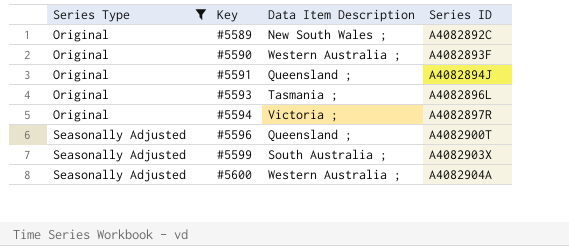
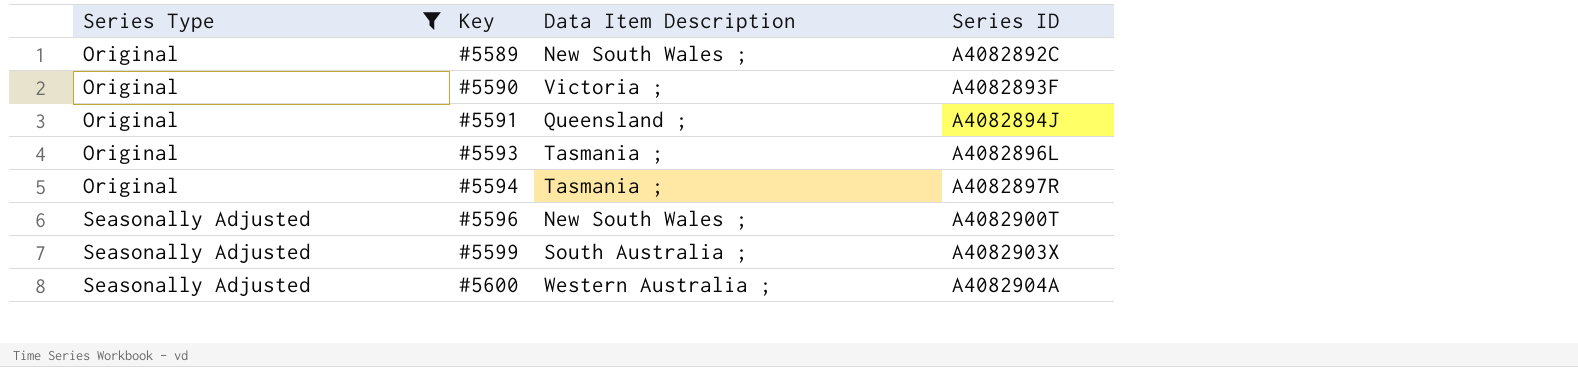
#5590 | Data Item Description: Western Australia ; -> Victoria ;
#5594 | Data Item Description: Victoria ; -> Tasmania ;
#5596 | Data Item Description: Queensland ; -> New South Wales ;

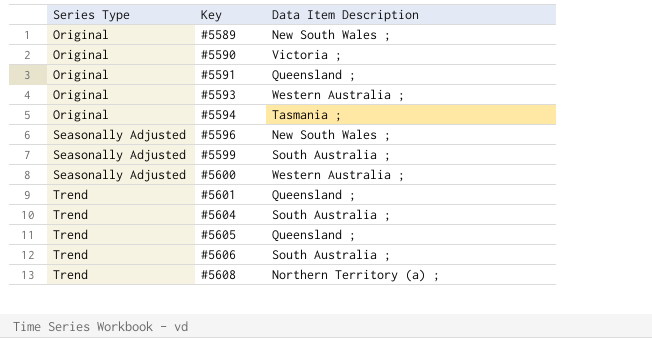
filter: Series Type != Trend -> none
column Series ID | position: 4 -> none
#5593 | Data Item Description: Tasmania ; -> Western Australia ;

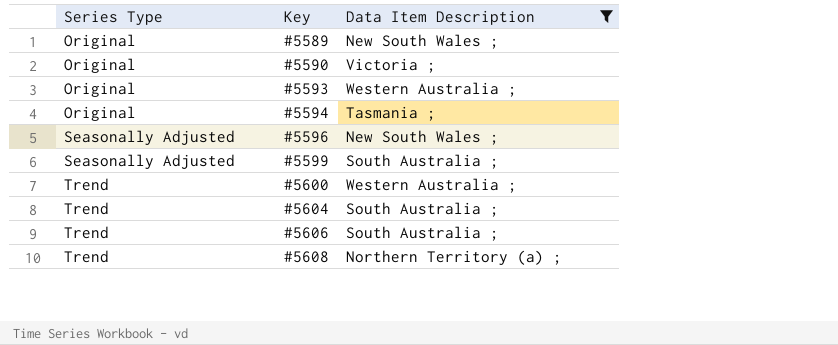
filter: none -> Data Item Description != Queensland ;
#5600 | Series Type: Seasonally Adjusted -> Trend

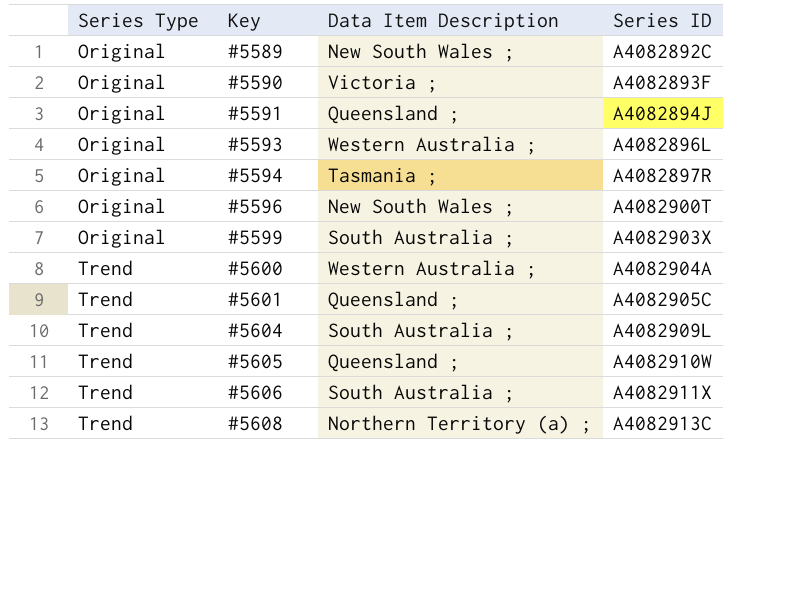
filter: Data Item Description != Queensland ; -> none
column Series ID | position: none -> 4
#5596 | Series Type: Seasonally Adjusted -> Original
#5599 | Series Type: Seasonally Adjusted -> Original

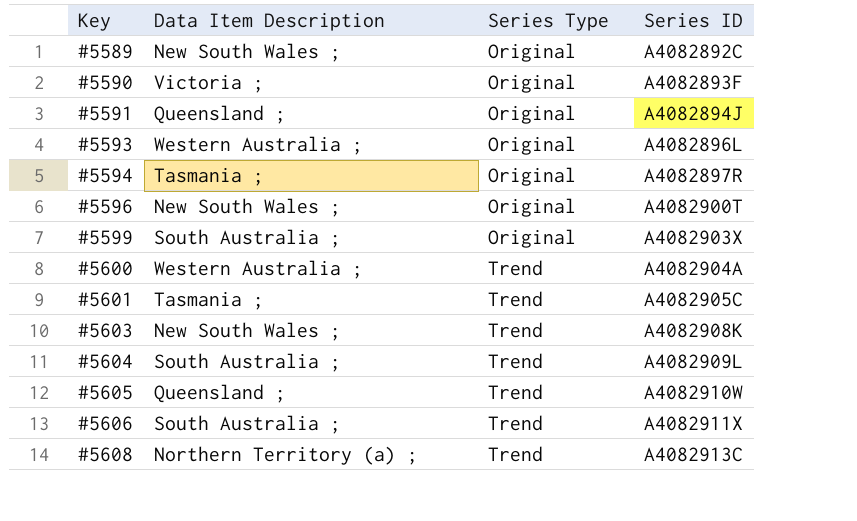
column Series Type | position: 1 -> 3
#5601 | Data Item Description: Queensland ; -> Tasmania ;
row #5603: none -> New South Wales ; | Trend | A4082908K

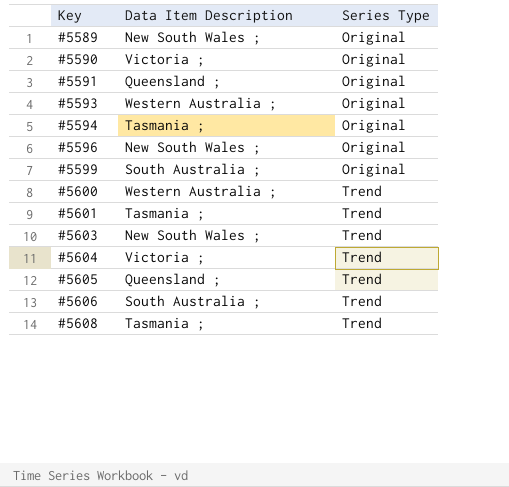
column Series ID | position: 4 -> none
#5604 | Data Item Description: South Australia ; -> Victoria ;
#5608 | Data Item Description: Northern Territory (a) ; -> Tasmania ;

